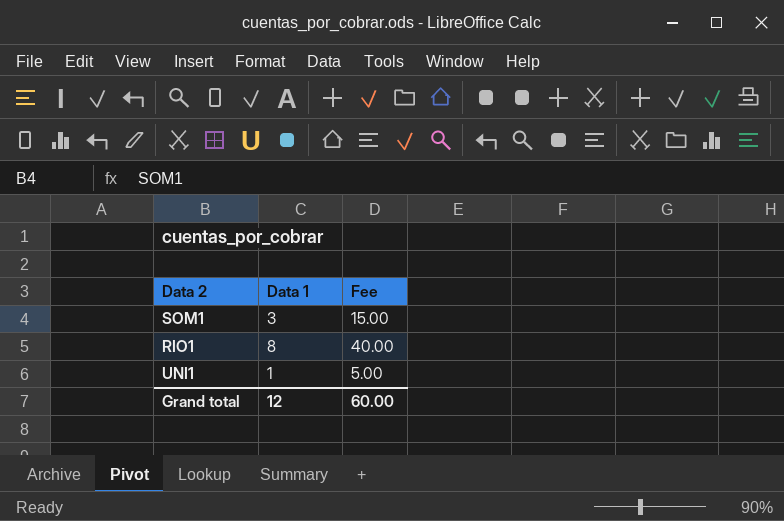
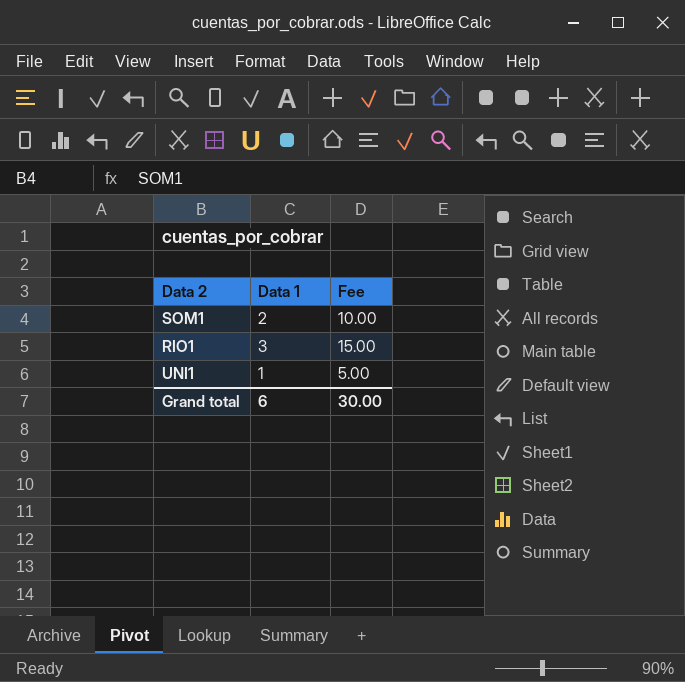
SOM1 | Data 1: 3 -> 2
SOM1 | Fee: 15.00 -> 10.00
RIO1 | Data 1: 8 -> 3
RIO1 | Fee: 40.00 -> 15.00
Grand total | Data 1: 12 -> 6
Grand total | Fee: 60.00 -> 30.00

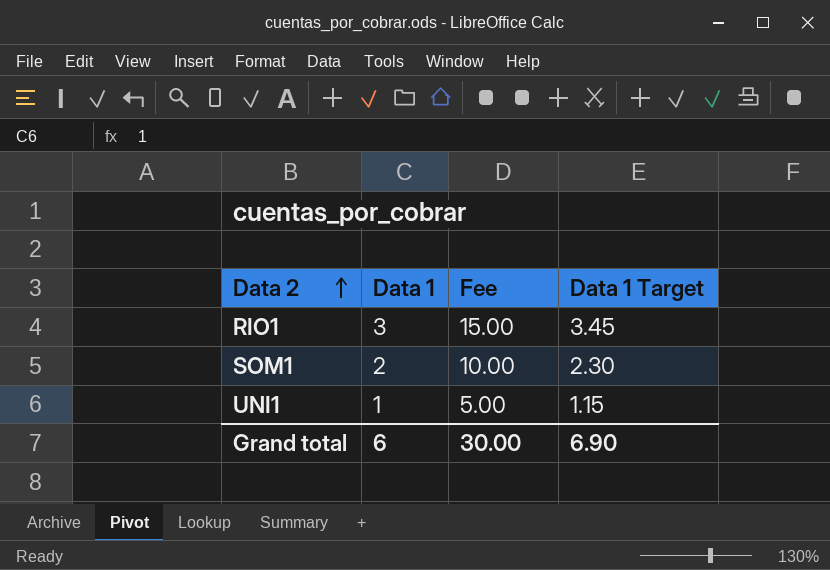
row order: none -> Data 2 ascending
column Data 1 Target | formula: none -> [Data 1] * 1.15

